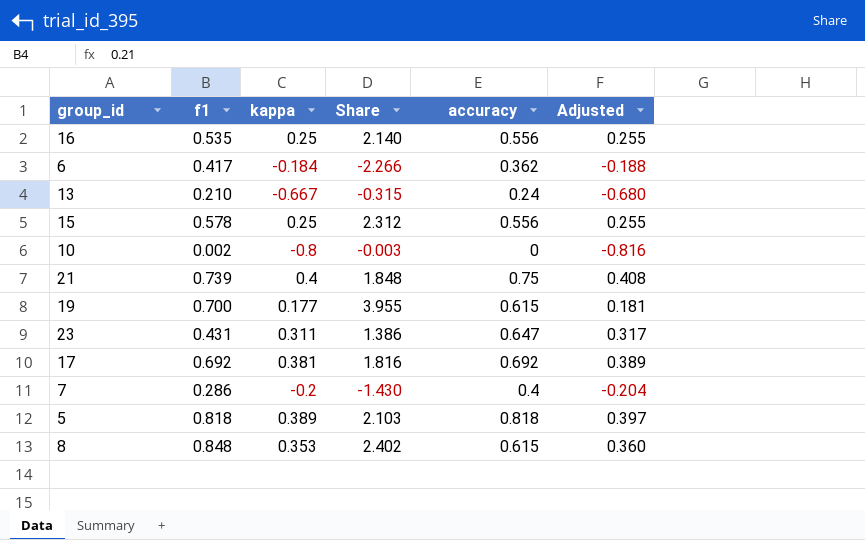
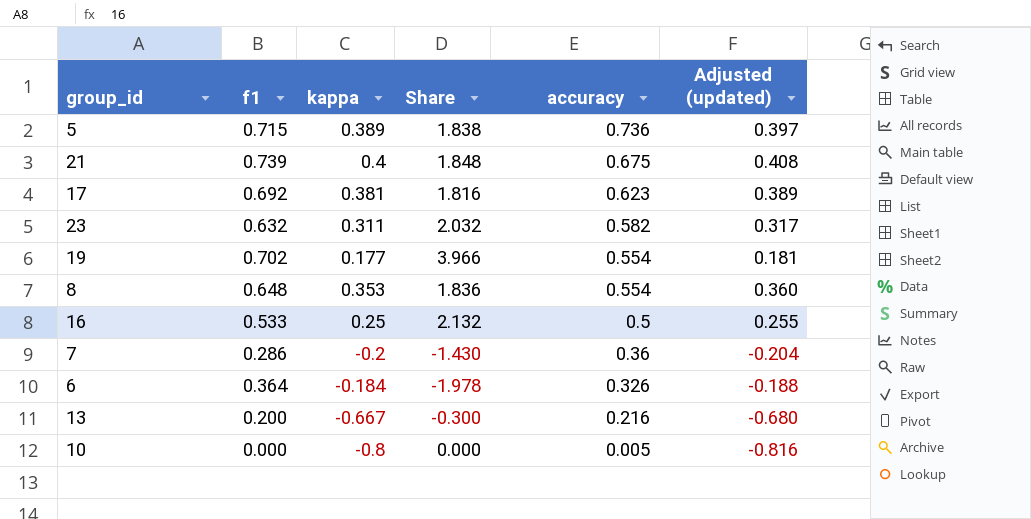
row order: none -> accuracy descending
column name: Adjusted -> Adjusted (updated)
row 15: 0.578 | 0.25 | 2.312 | 0.556 | 0.255 -> none
5 | f1: 0.818 -> 0.715
5 | Share: 2.103 -> 1.838
5 | accuracy: 0.818 -> 0.736
21 | accuracy: 0.75 -> 0.675
17 | accuracy: 0.692 -> 0.623
23 | f1: 0.431 -> 0.632
23 | Share: 1.386 -> 2.032
23 | accuracy: 0.647 -> 0.582
19 | f1: 0.700 -> 0.702
19 | Share: 3.955 -> 3.966
19 | accuracy: 0.615 -> 0.554
8 | f1: 0.848 -> 0.648
8 | Share: 2.402 -> 1.836
8 | accuracy: 0.615 -> 0.554
16 | f1: 0.535 -> 0.533
16 | Share: 2.140 -> 2.132
16 | accuracy: 0.556 -> 0.5
7 | accuracy: 0.4 -> 0.36
6 | f1: 0.417 -> 0.364
6 | Share: -2.266 -> -1.978
6 | accuracy: 0.362 -> 0.326
13 | f1: 0.210 -> 0.200
13 | Share: -0.315 -> -0.300
13 | accuracy: 0.24 -> 0.216
10 | f1: 0.002 -> 0.000
10 | Share: -0.003 -> 0.000
10 | accuracy: 0 -> 0.005

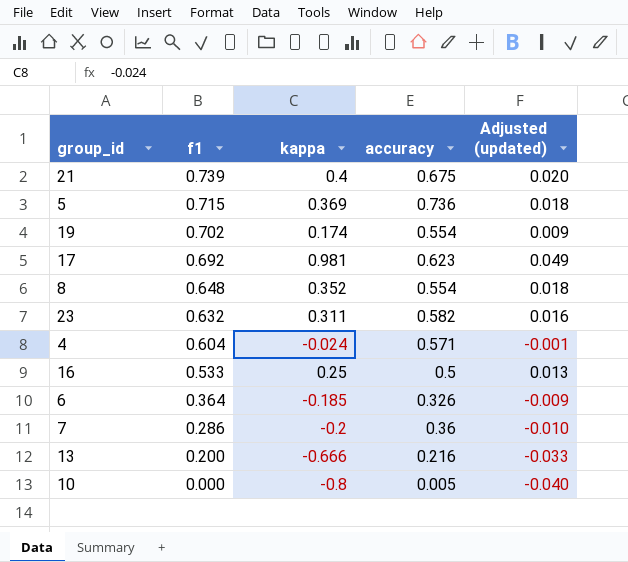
row order: accuracy descending -> f1 descending
column Share | formula: [f1] / [kappa] -> none
column Adjusted (updated) | formula: [kappa] * 1.02 -> [kappa] * 0.05
5 | kappa: 0.389 -> 0.369
19 | kappa: 0.177 -> 0.174
17 | kappa: 0.381 -> 0.981
8 | kappa: 0.353 -> 0.352
row 4: none -> 0.604 | -0.024 | 0.571 | -0.001
6 | kappa: -0.184 -> -0.185
13 | kappa: -0.667 -> -0.666

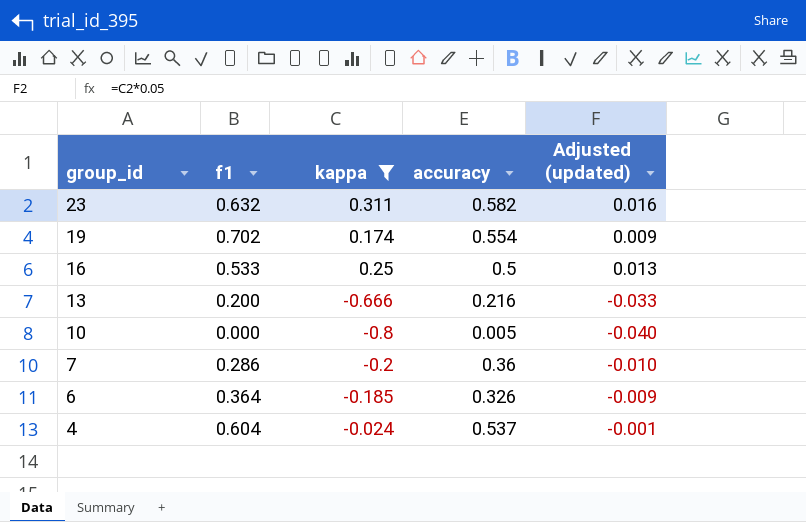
filter: none -> kappa <= 0.311
row order: f1 descending -> group_id descending
4 | accuracy: 0.571 -> 0.537

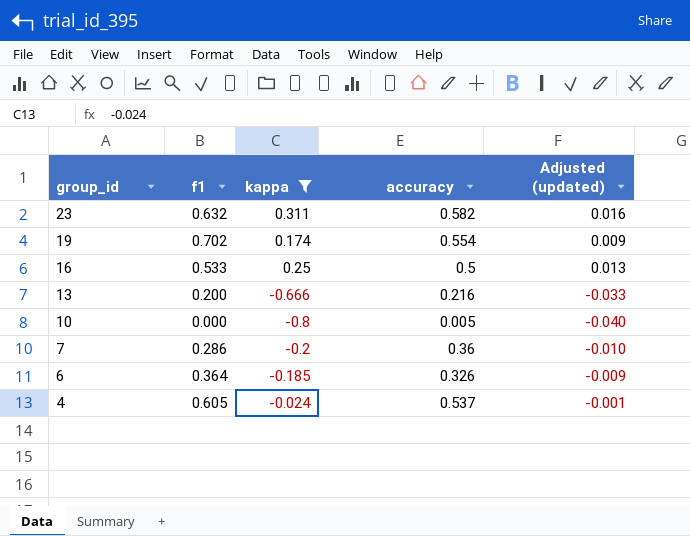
4 | f1: 0.604 -> 0.605

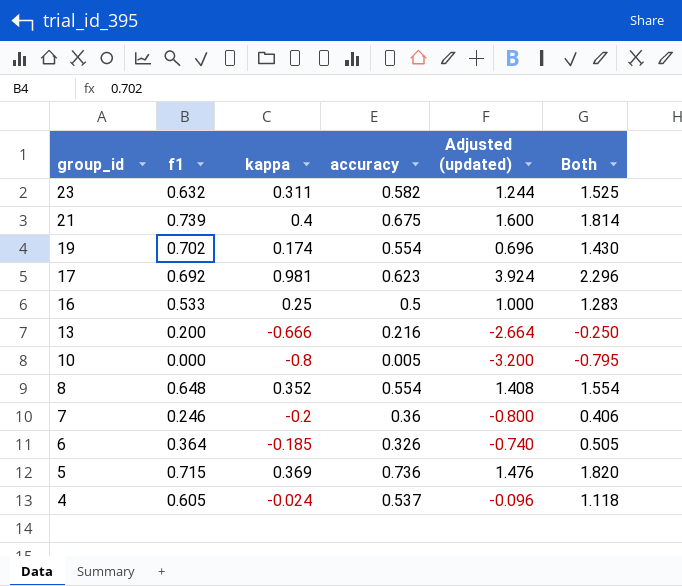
filter: kappa <= 0.311 -> none
column Adjusted (updated) | formula: [kappa] * 0.05 -> [kappa] * 4
column Both | formula: none -> [f1] + [kappa] + [accuracy]
7 | f1: 0.286 -> 0.246

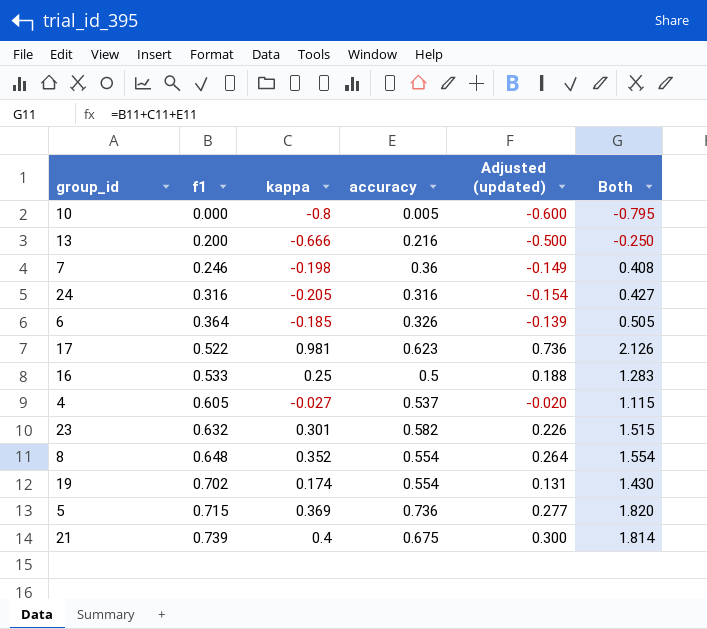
row order: group_id descending -> f1 ascending
column Adjusted (updated) | formula: [kappa] * 4 -> [kappa] * 0.75
7 | kappa: -0.2 -> -0.198
7 | Both: 0.406 -> 0.408
row 24: none -> 0.316 | -0.205 | 0.316 | -0.154 | 0.427
17 | f1: 0.692 -> 0.522
17 | Both: 2.296 -> 2.126
4 | kappa: -0.024 -> -0.027
4 | Both: 1.118 -> 1.115
23 | kappa: 0.311 -> 0.301
23 | Both: 1.525 -> 1.515

